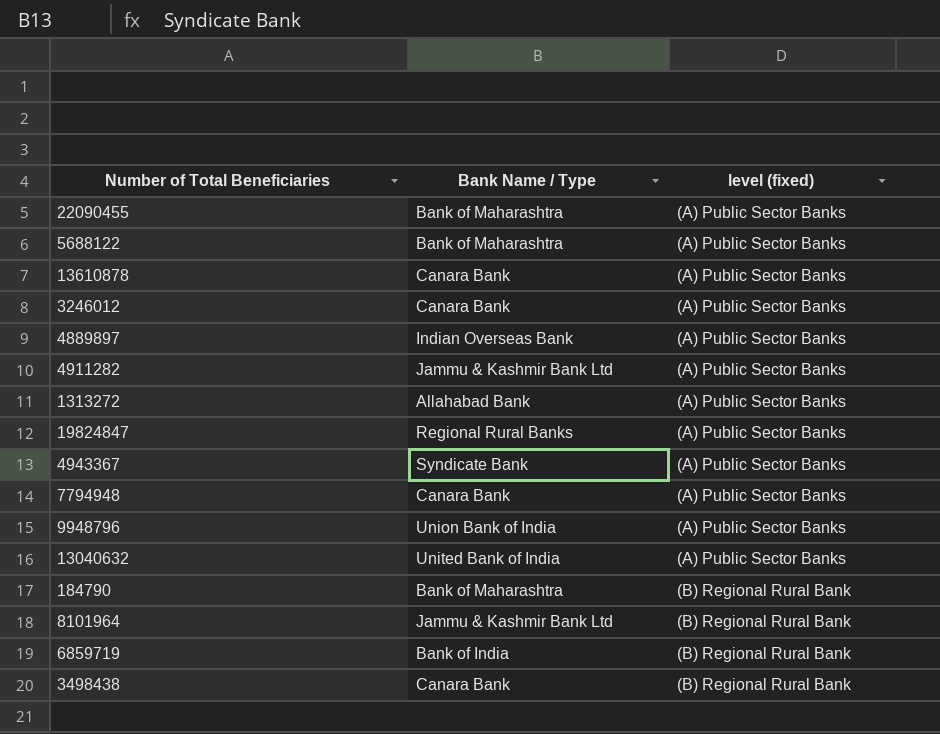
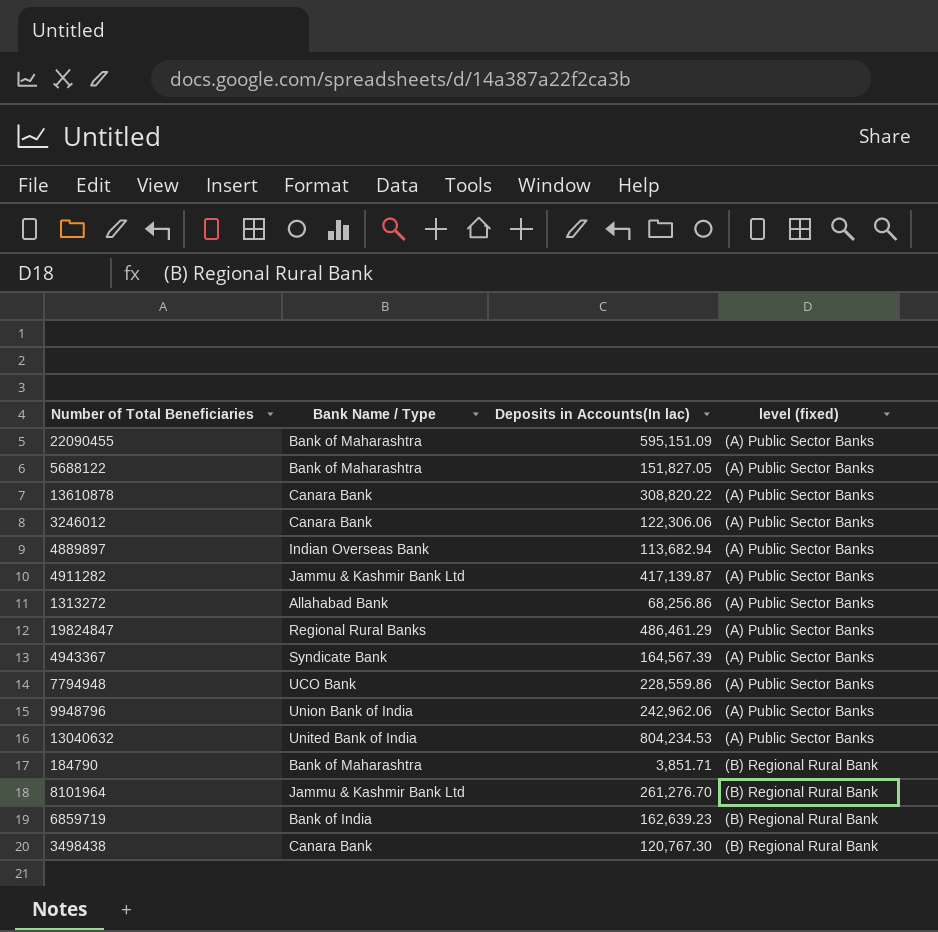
column Deposits in Accounts(In lac) | position: none -> 3
7794948 | Bank Name / Type: Canara Bank -> UCO Bank

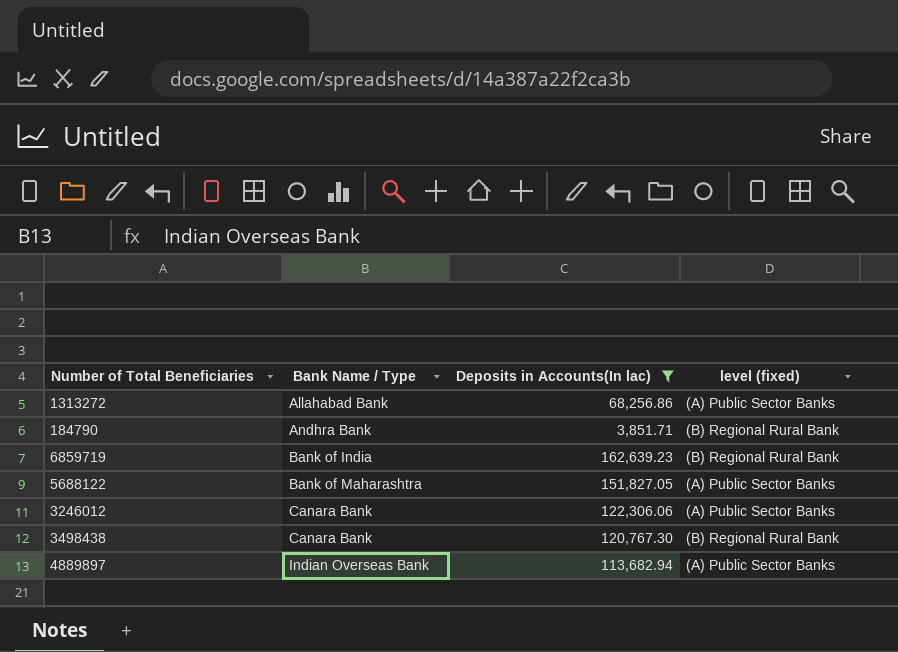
filter: none -> Deposits in Accounts(In lac) <= 162,639.23
row order: level (fixed) ascending -> Bank Name / Type ascending
184790 | Bank Name / Type: Bank of Maharashtra -> Andhra Bank

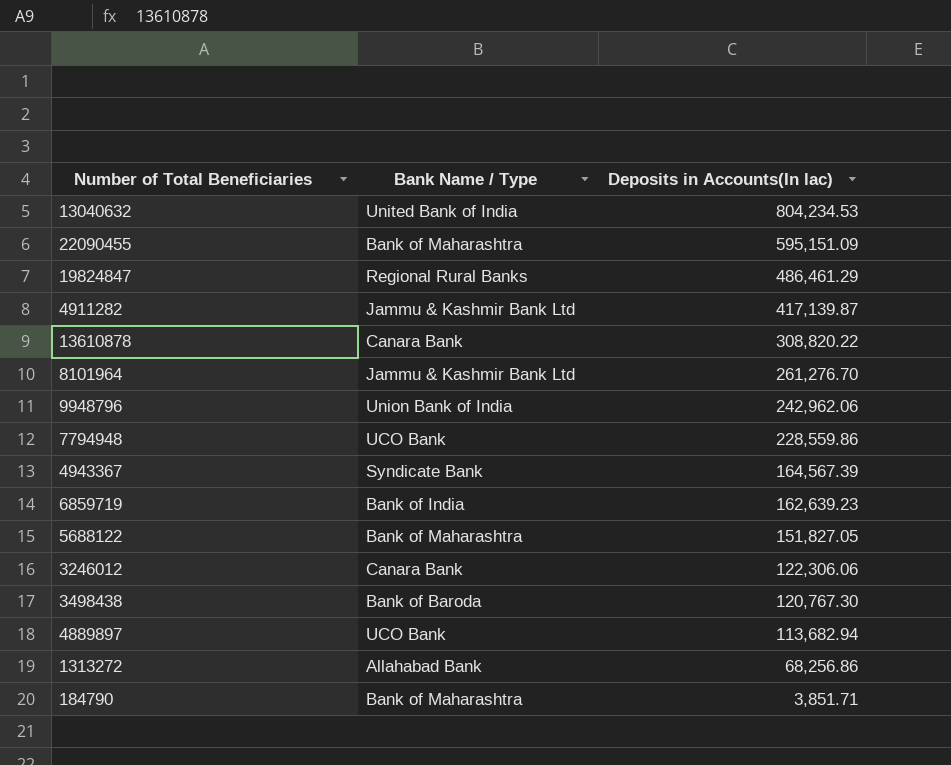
filter: Deposits in Accounts(In lac) <= 162,639.23 -> none
row order: Bank Name / Type ascending -> Deposits in Accounts(In lac) descending
column level (fixed) | position: 4 -> none
3498438 | Bank Name / Type: Canara Bank -> Bank of Baroda
4889897 | Bank Name / Type: Indian Overseas Bank -> UCO Bank
184790 | Bank Name / Type: Andhra Bank -> Bank of Maharashtra

